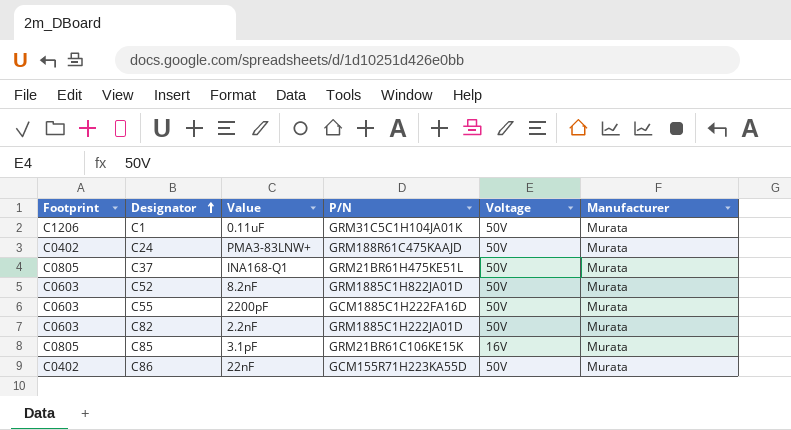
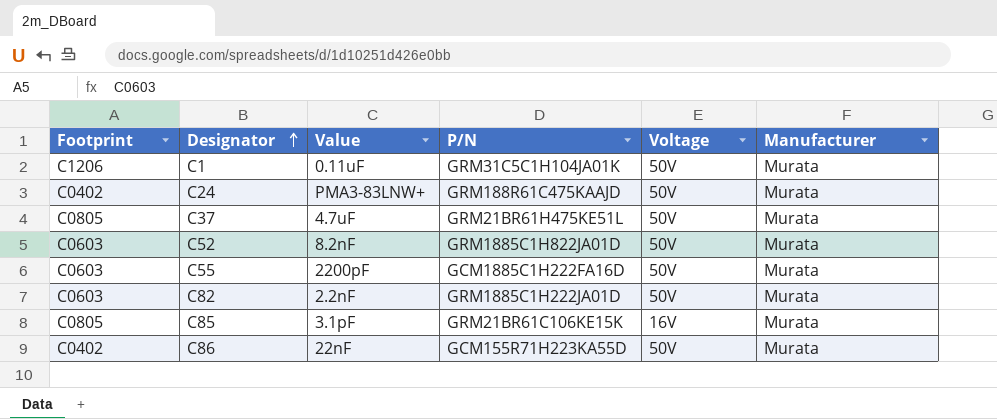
C37 | Value: INA168-Q1 -> 4.7uF

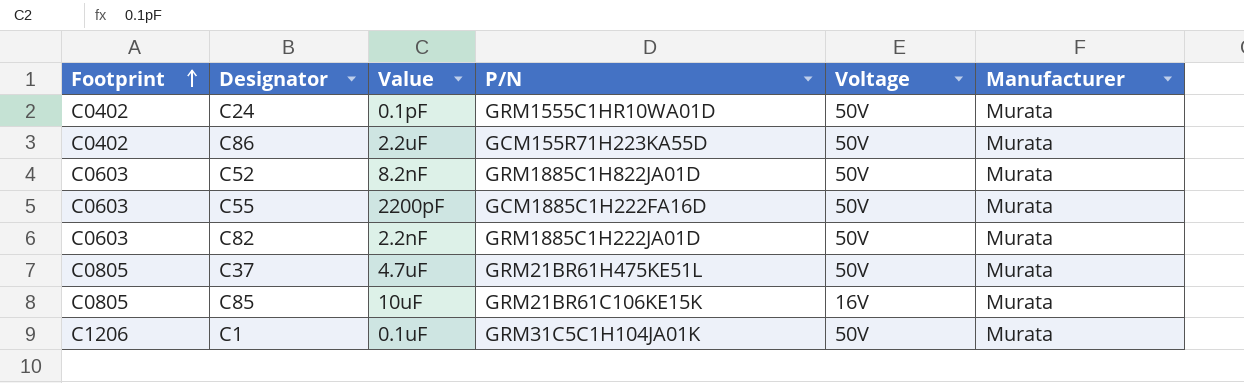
row order: Designator ascending -> Footprint ascending
C24 | Value: PMA3-83LNW+ -> 0.1pF
C24 | P/N: GRM188R61C475KAAJD -> GRM1555C1HR10WA01D
C86 | Value: 22nF -> 2.2uF
C85 | Value: 3.1pF -> 10uF
C1 | Value: 0.11uF -> 0.1uF

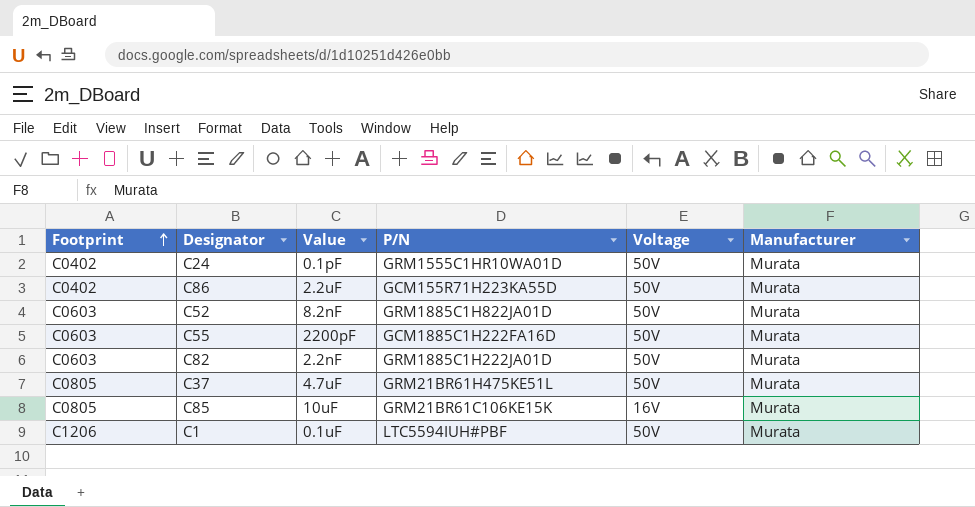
C1 | P/N: GRM31C5C1H104JA01K -> LTC5594IUH#PBF

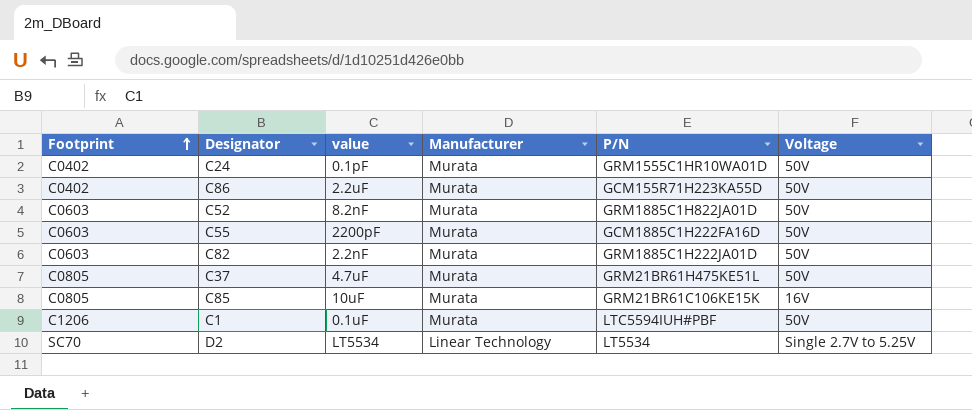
column name: Value -> value
column Manufacturer | position: 6 -> 4
row D2: none -> SC70 | LT5534 | Linear Technology | LT5534 | Single 2.7V to 5.25V

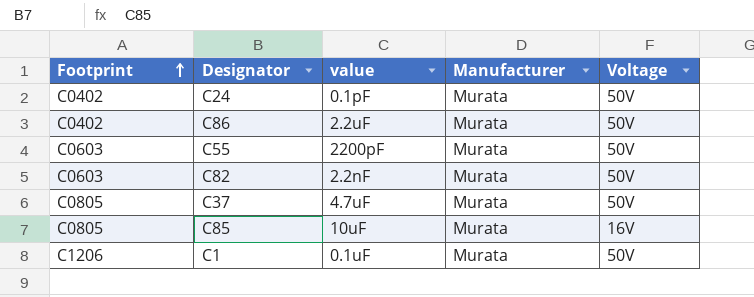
column P/N | position: 5 -> none
row C52: C0603 | 8.2nF | Murata | GRM1885C1H822JA01D | 50V -> none
row D2: SC70 | LT5534 | Linear Technology | LT5534 | Single 2.7V to 5.25V -> none

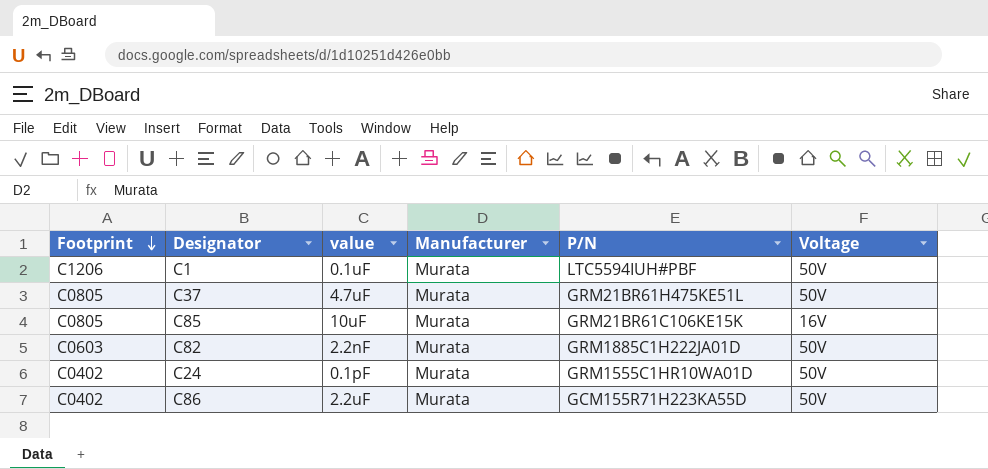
row order: Footprint ascending -> Footprint descending
column P/N | position: none -> 5
row C55: C0603 | 2200pF | Murata | 50V -> none

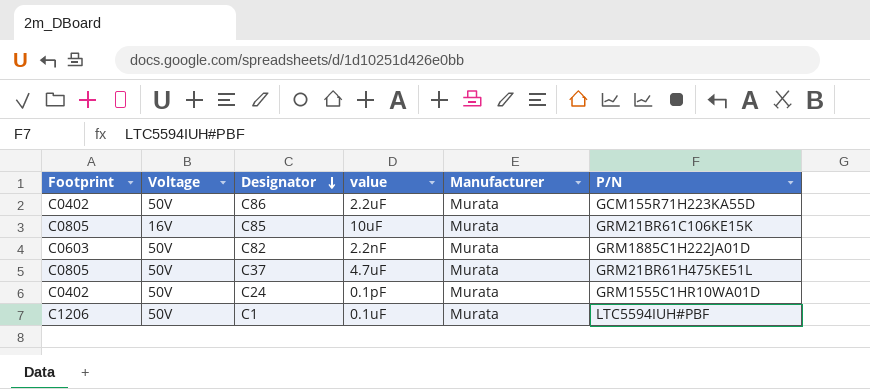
row order: Footprint descending -> Designator descending
column Voltage | position: 6 -> 2

